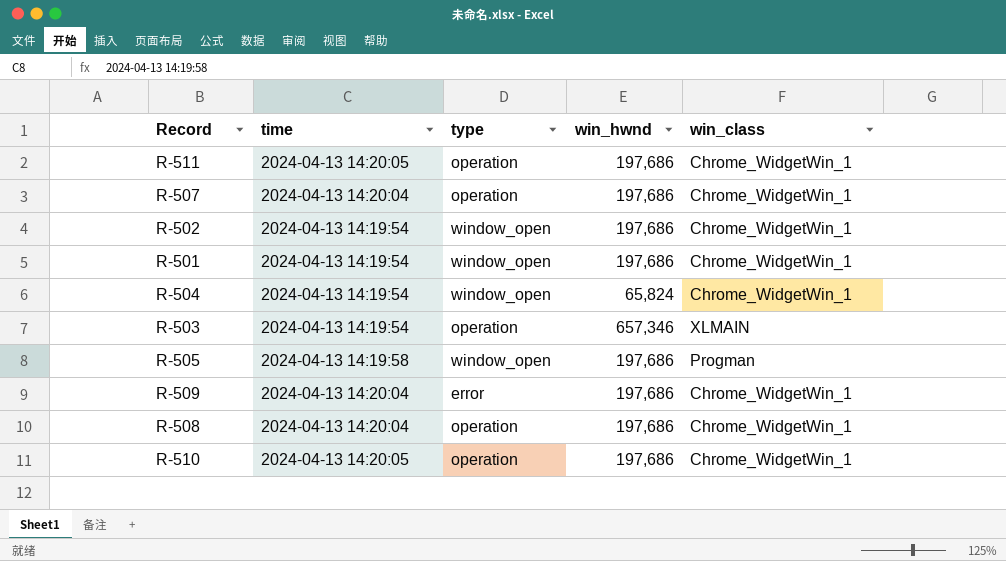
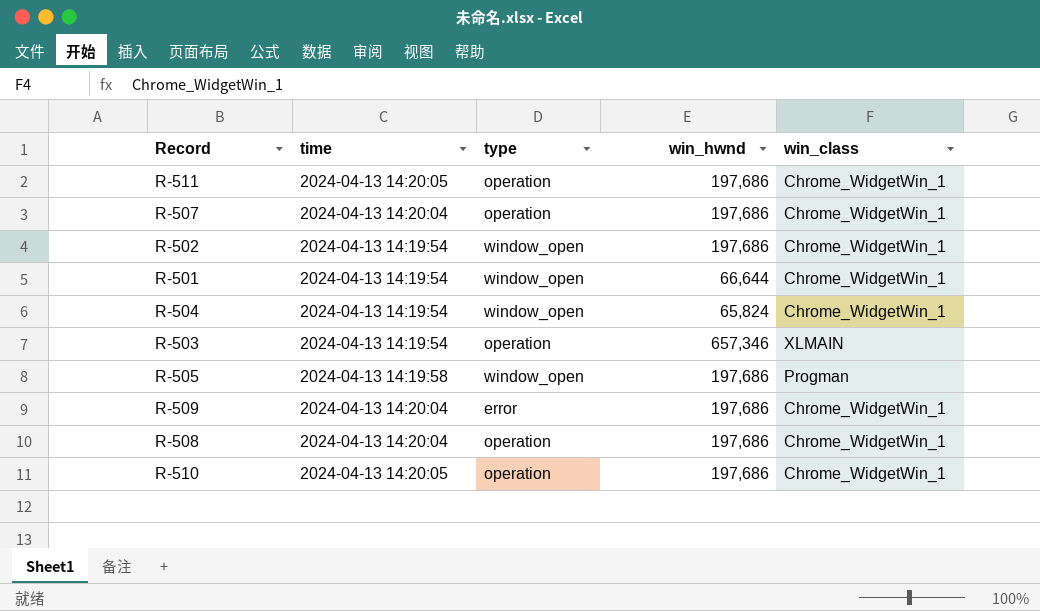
R-501 | win_hwnd: 197,686 -> 66,644

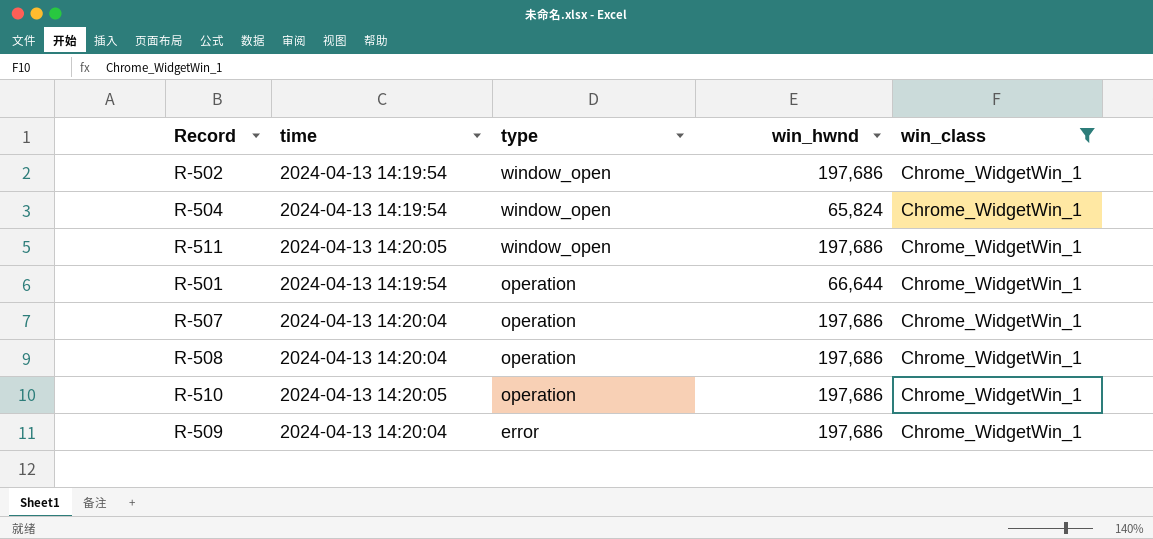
filter: none -> win_class = Chrome_WidgetWin_1
row order: none -> type descending
R-511 | type: operation -> window_open
R-501 | type: window_open -> operation

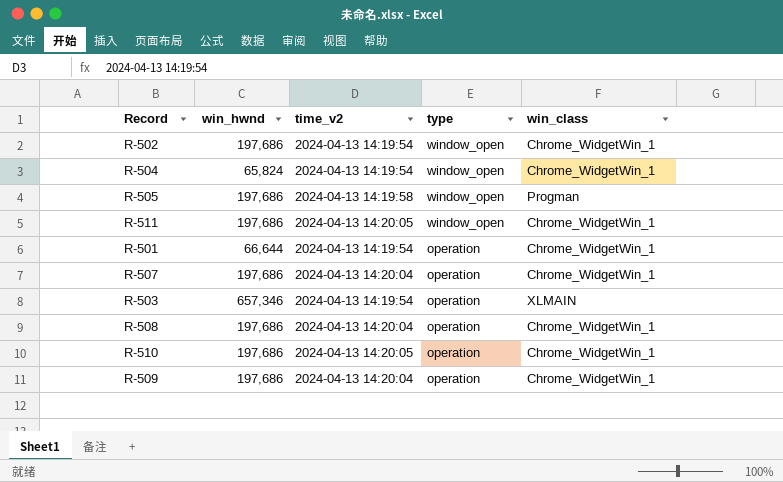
filter: win_class = Chrome_WidgetWin_1 -> none
column win_hwnd | position: 4 -> 2
column name: time -> time_v2
R-509 | type: error -> operation

